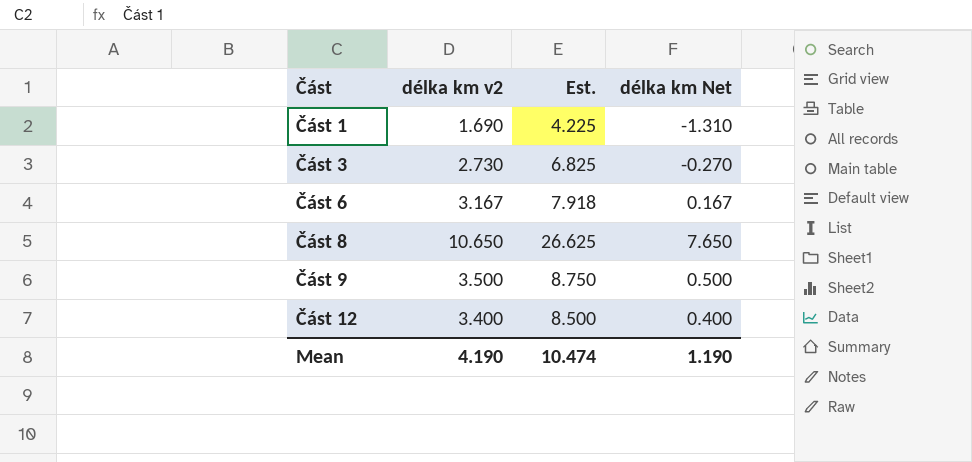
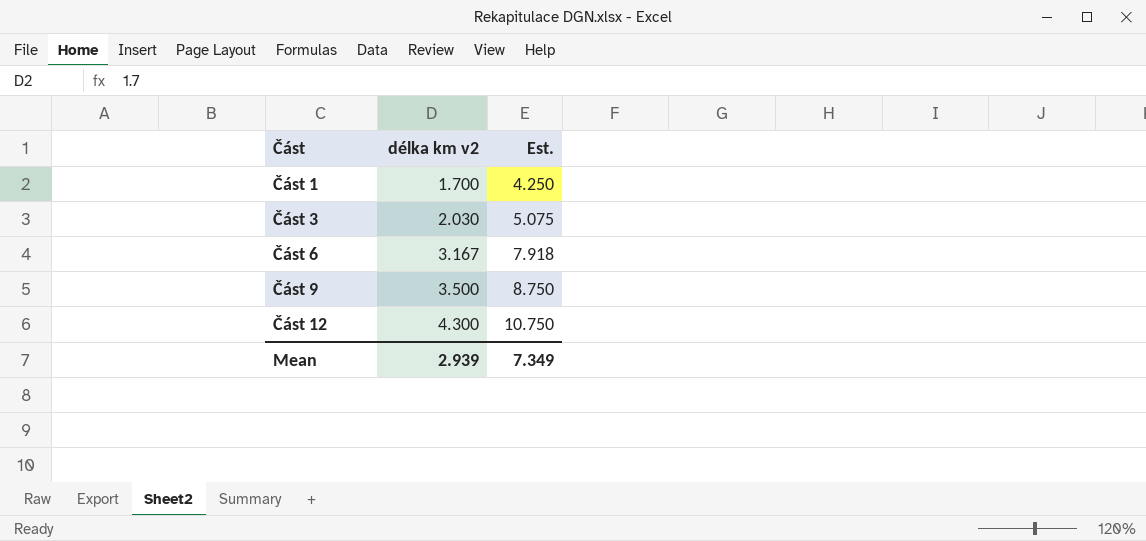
column délka km Net | formula: [délka km v2] - 3 -> none
row Část 8: 10.650 | 26.625 | 7.650 -> none
Část 1 | délka km v2: 1.690 -> 1.700
Část 1 | Est.: 4.225 -> 4.250
Část 3 | délka km v2: 2.730 -> 2.030
Část 3 | Est.: 6.825 -> 5.075
Část 12 | délka km v2: 3.400 -> 4.300
Část 12 | Est.: 8.500 -> 10.750
Mean | délka km v2: 4.190 -> 2.939
Mean | Est.: 10.474 -> 7.349

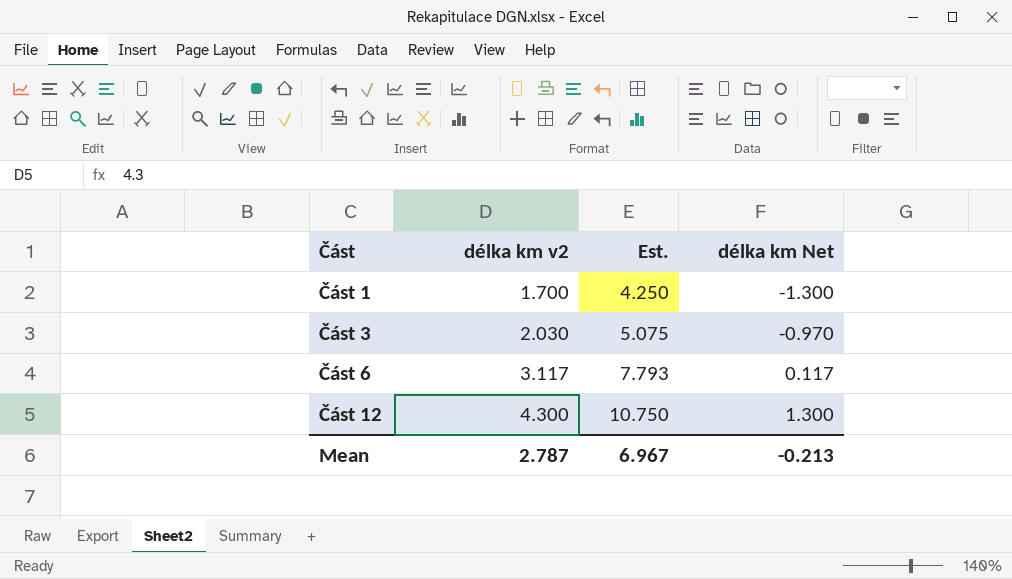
column délka km Net | formula: none -> [délka km v2] - 3
row Část 9: 3.500 | 8.750 -> none
Část 6 | délka km v2: 3.167 -> 3.117
Část 6 | Est.: 7.918 -> 7.793
Mean | délka km v2: 2.939 -> 2.787
Mean | Est.: 7.349 -> 6.967

